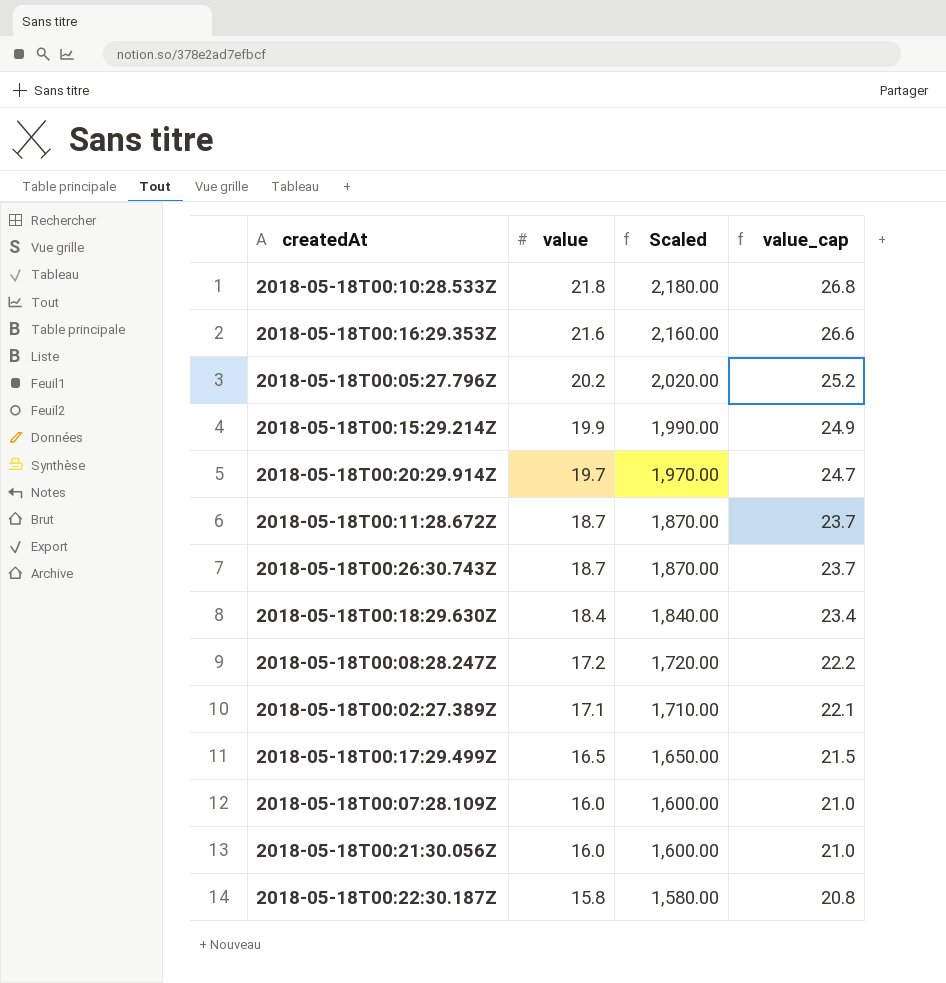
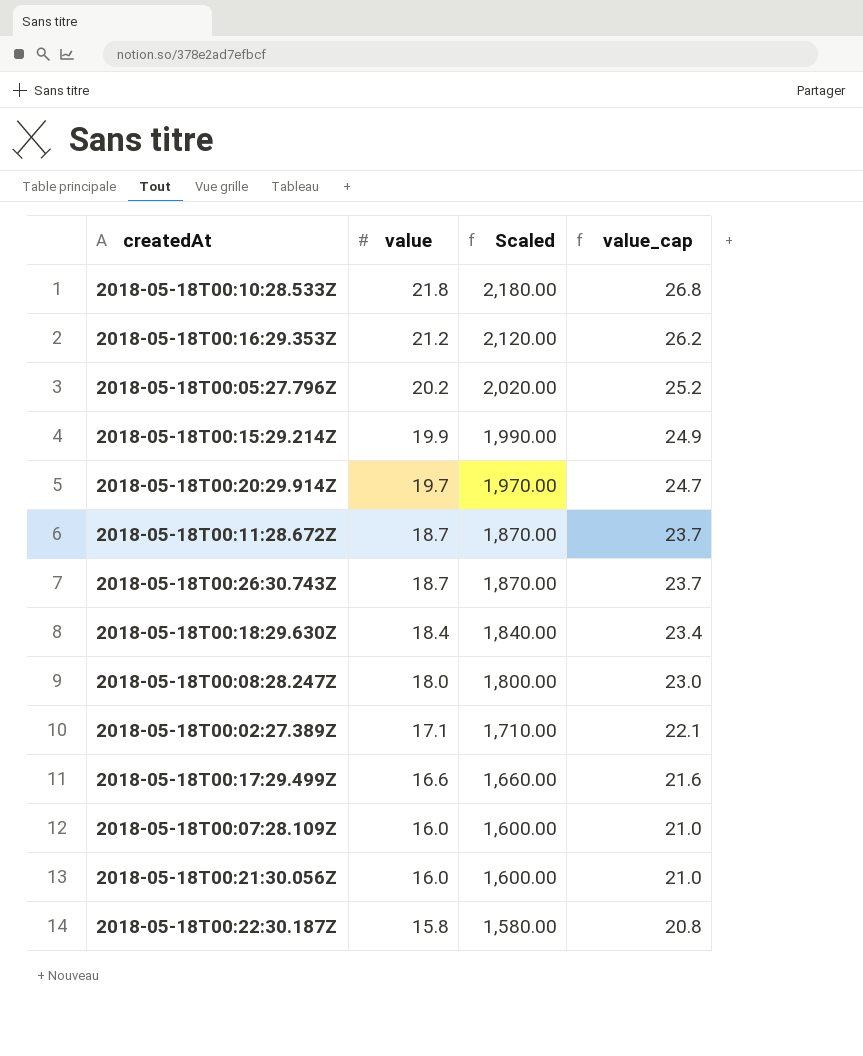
2018-05-18T00:16:29.353Z | value: 21.6 -> 21.2
2018-05-18T00:16:29.353Z | Scaled: 2,160.00 -> 2,120.00
2018-05-18T00:16:29.353Z | value_cap: 26.6 -> 26.2
2018-05-18T00:08:28.247Z | value: 17.2 -> 18.0
2018-05-18T00:08:28.247Z | Scaled: 1,720.00 -> 1,800.00
2018-05-18T00:08:28.247Z | value_cap: 22.2 -> 23.0
2018-05-18T00:17:29.499Z | value: 16.5 -> 16.6
2018-05-18T00:17:29.499Z | Scaled: 1,650.00 -> 1,660.00
2018-05-18T00:17:29.499Z | value_cap: 21.5 -> 21.6

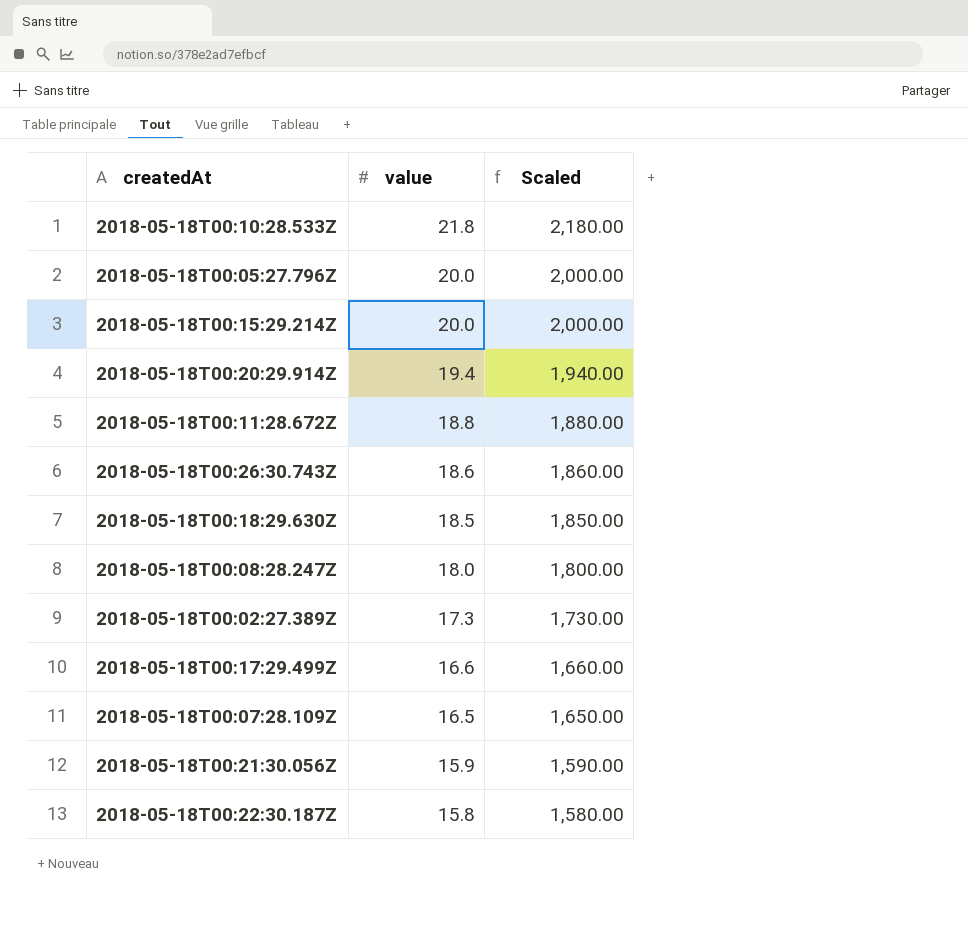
column value_cap | formula: [value] + 5 -> none
row 2018-05-18T00:16:29.353Z: 21.2 | 2,120.00 | 26.2 -> none
2018-05-18T00:05:27.796Z | value: 20.2 -> 20.0
2018-05-18T00:05:27.796Z | Scaled: 2,020.00 -> 2,000.00
2018-05-18T00:15:29.214Z | value: 19.9 -> 20.0
2018-05-18T00:15:29.214Z | Scaled: 1,990.00 -> 2,000.00
2018-05-18T00:20:29.914Z | value: 19.7 -> 19.4
2018-05-18T00:20:29.914Z | Scaled: 1,970.00 -> 1,940.00
2018-05-18T00:11:28.672Z | value: 18.7 -> 18.8
2018-05-18T00:11:28.672Z | Scaled: 1,870.00 -> 1,880.00
2018-05-18T00:26:30.743Z | value: 18.7 -> 18.6
2018-05-18T00:26:30.743Z | Scaled: 1,870.00 -> 1,860.00
2018-05-18T00:18:29.630Z | value: 18.4 -> 18.5
2018-05-18T00:18:29.630Z | Scaled: 1,840.00 -> 1,850.00
2018-05-18T00:02:27.389Z | value: 17.1 -> 17.3
2018-05-18T00:02:27.389Z | Scaled: 1,710.00 -> 1,730.00
2018-05-18T00:07:28.109Z | value: 16.0 -> 16.5
2018-05-18T00:07:28.109Z | Scaled: 1,600.00 -> 1,650.00
2018-05-18T00:21:30.056Z | value: 16.0 -> 15.9
2018-05-18T00:21:30.056Z | Scaled: 1,600.00 -> 1,590.00

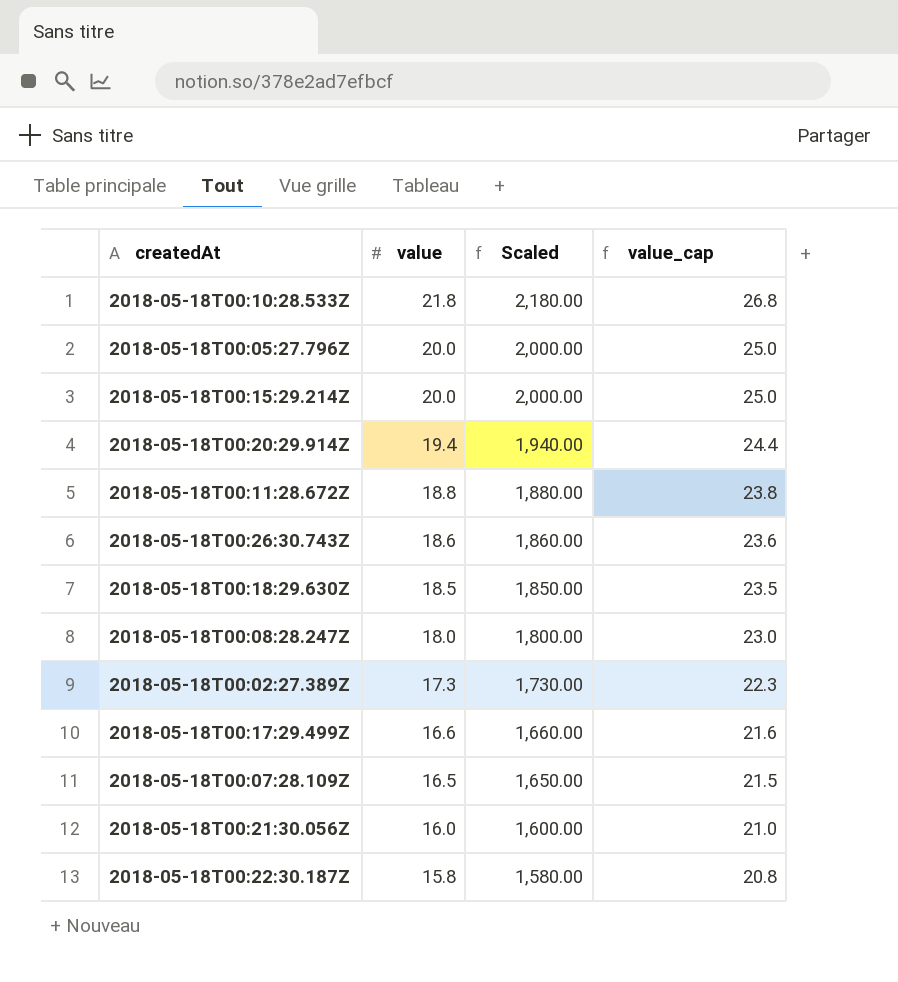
column value_cap | formula: none -> [value] + 5
2018-05-18T00:21:30.056Z | value: 15.9 -> 16.0
2018-05-18T00:21:30.056Z | Scaled: 1,590.00 -> 1,600.00

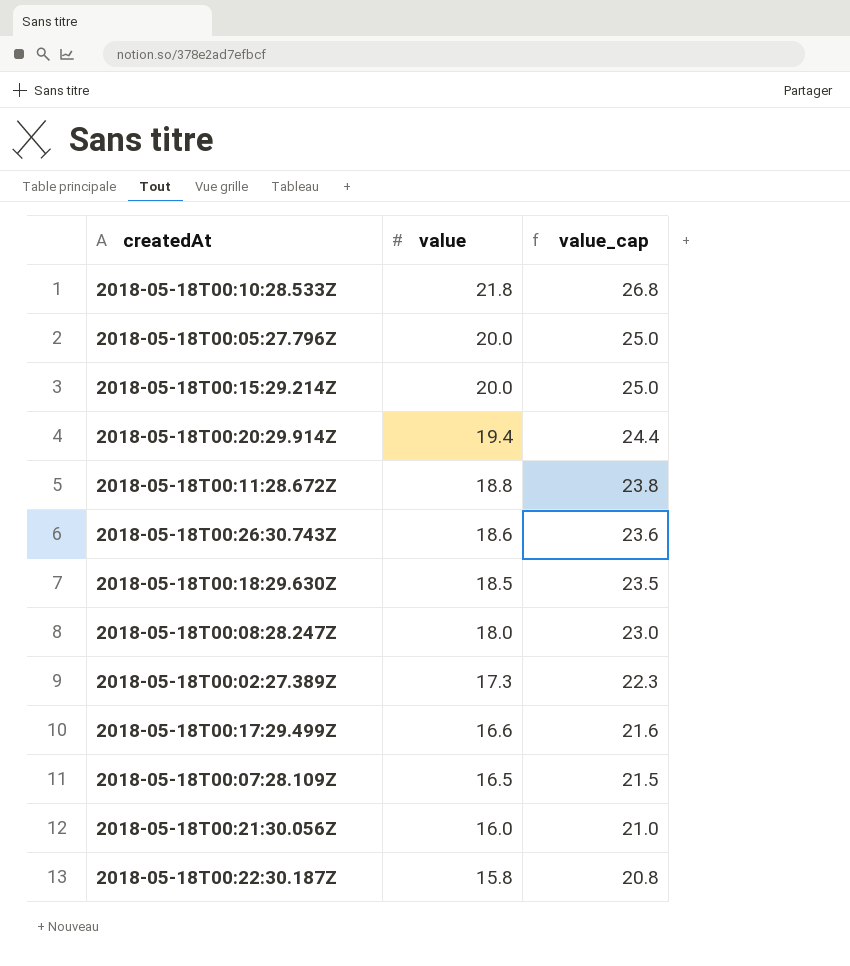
column Scaled | formula: [value] * 100 -> none

